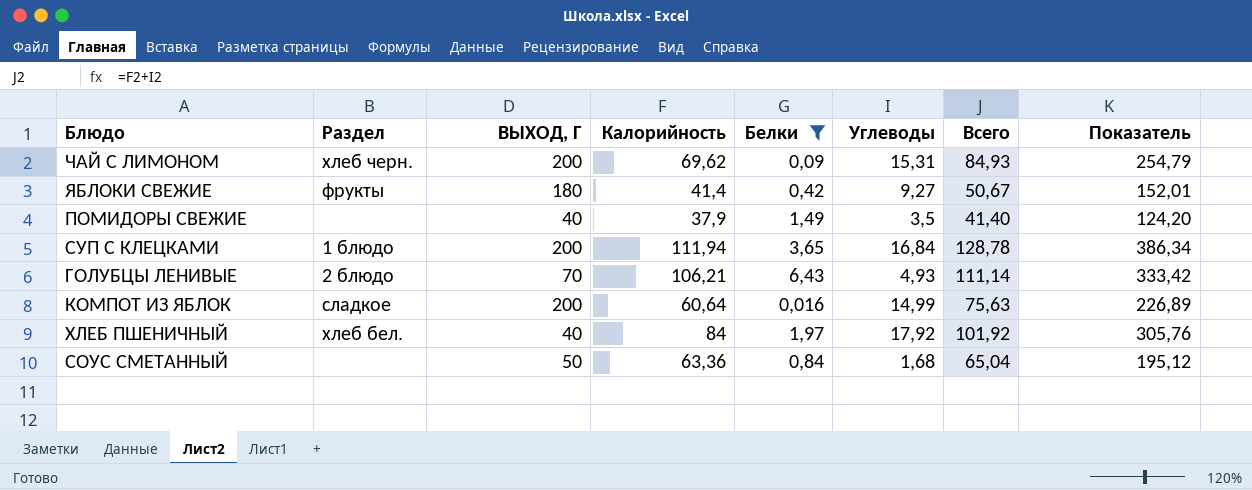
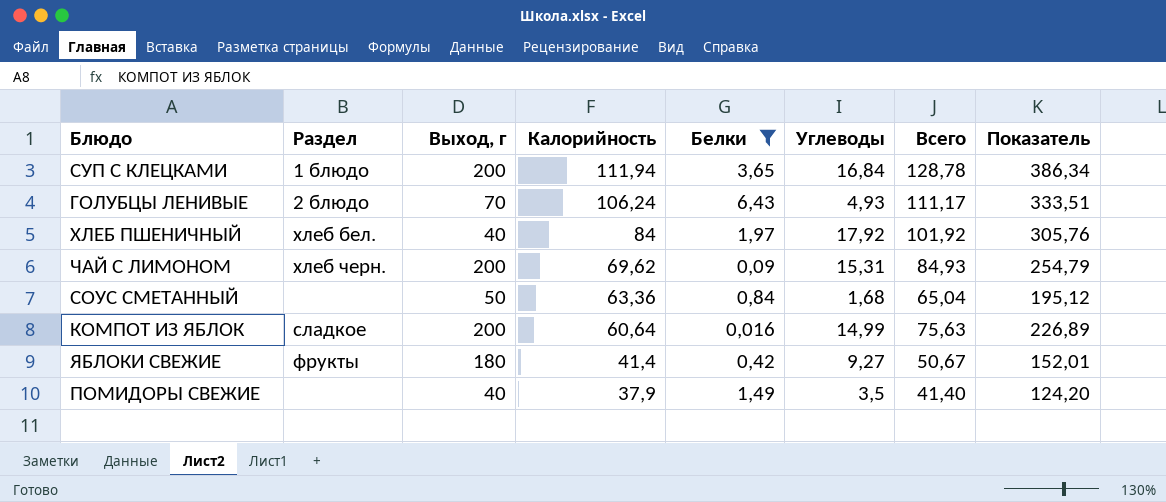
row order: none -> Калорийность descending
column name: ВЫХОД, Г -> Выход, г
ГОЛУБЦЫ ЛЕНИВЫЕ | Калорийность: 106,21 -> 106,24
ГОЛУБЦЫ ЛЕНИВЫЕ | Всего: 111,14 -> 111,17
ГОЛУБЦЫ ЛЕНИВЫЕ | Показатель: 333,42 -> 333,51

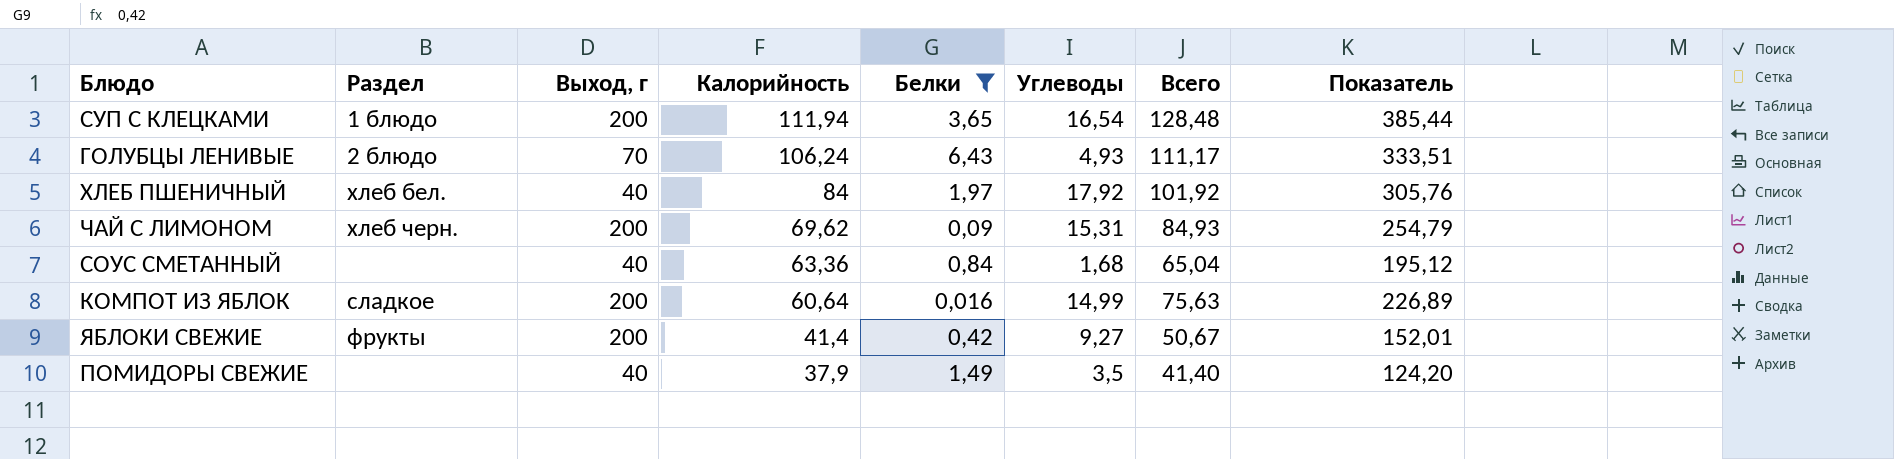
СУП С КЛЕЦКАМИ | Углеводы: 16,84 -> 16,54
СУП С КЛЕЦКАМИ | Всего: 128,78 -> 128,48
СУП С КЛЕЦКАМИ | Показатель: 386,34 -> 385,44
СОУС СМЕТАННЫЙ | Выход, г: 50 -> 40
ЯБЛОКИ СВЕЖИЕ | Выход, г: 180 -> 200

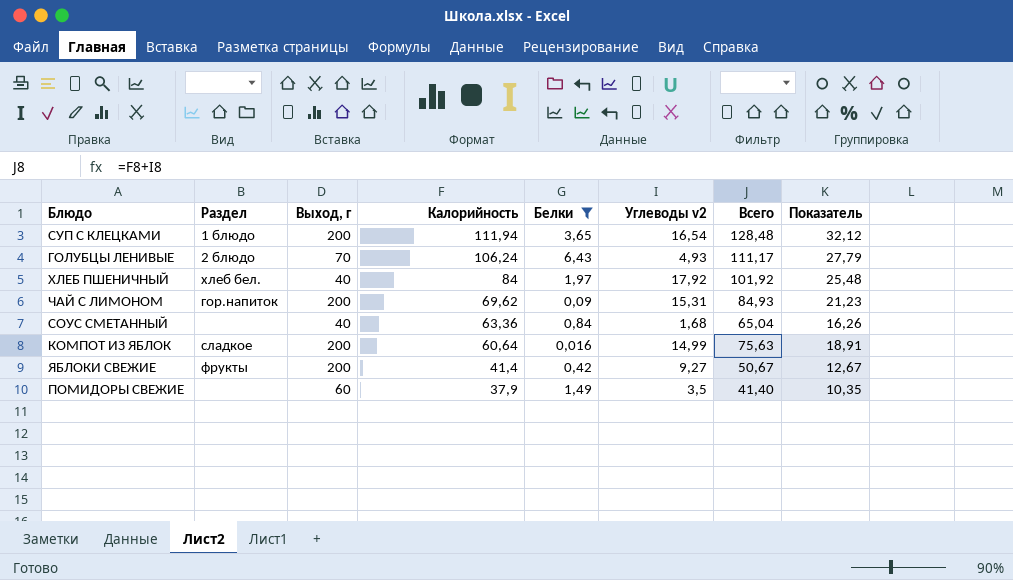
column name: Углеводы -> Углеводы v2
column Показатель | formula: [Всего] * 3 -> [Всего] * 0,25
ЧАЙ С ЛИМОНОМ | Раздел: хлеб черн. -> гор.напиток
ПОМИДОРЫ СВЕЖИЕ | Выход, г: 40 -> 60

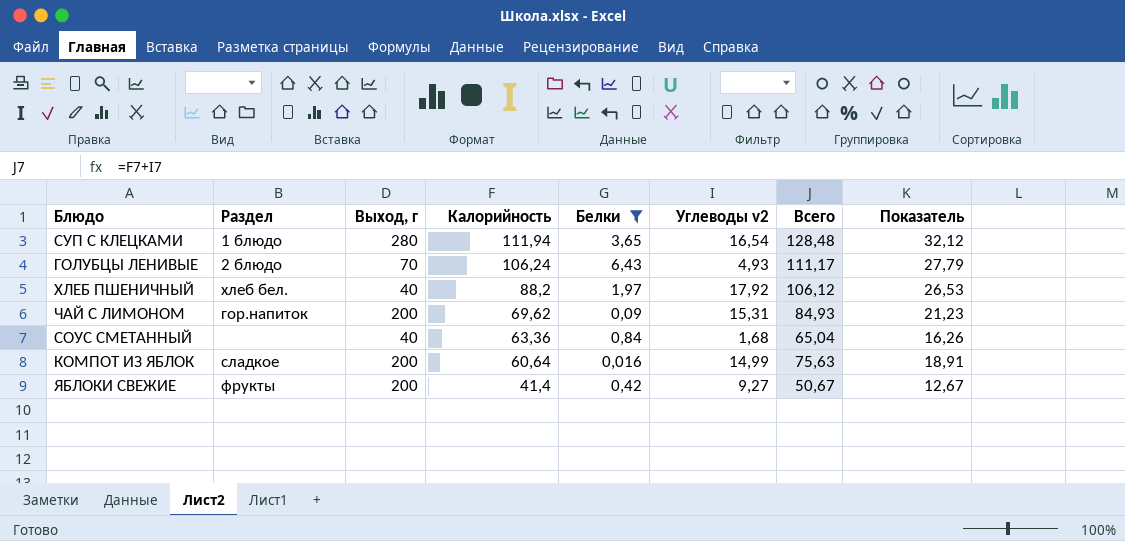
row ПОМИДОРЫ СВЕЖИЕ: none | 60 | 37,9 | 1,49 | 3,5 | 41,40 | 10,35 -> none
СУП С КЛЕЦКАМИ | Выход, г: 200 -> 280
ХЛЕБ ПШЕНИЧНЫЙ | Калорийность: 84 -> 88,2
ХЛЕБ ПШЕНИЧНЫЙ | Всего: 101,92 -> 106,12
ХЛЕБ ПШЕНИЧНЫЙ | Показатель: 25,48 -> 26,53

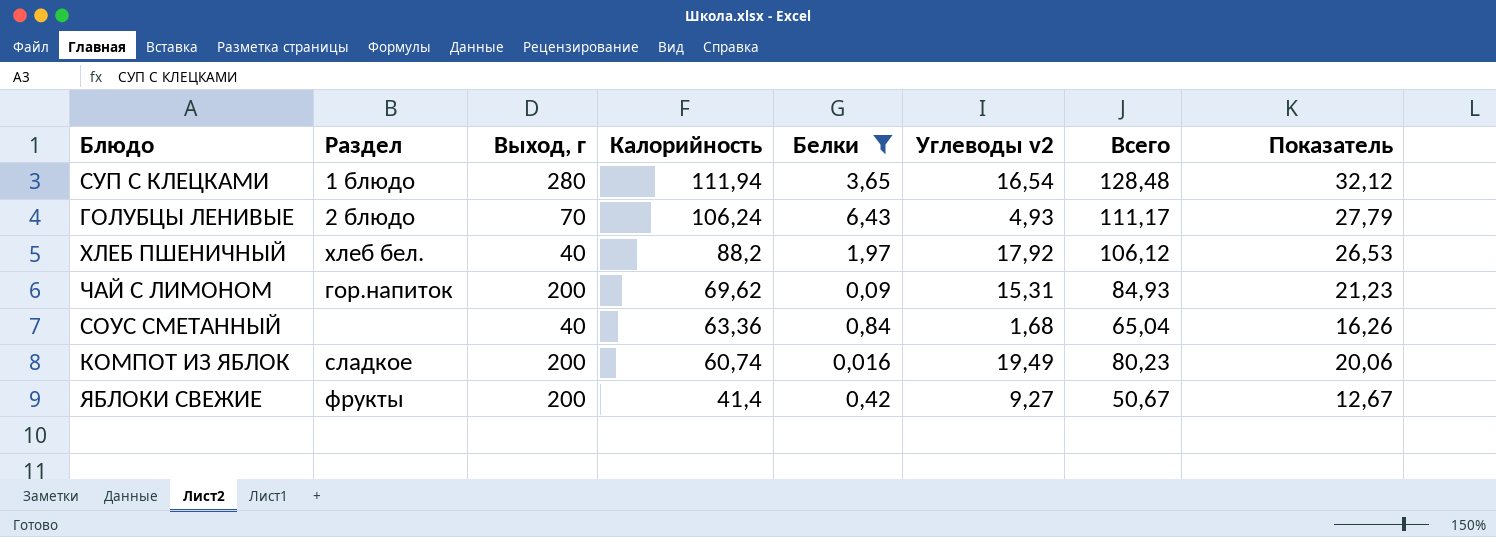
КОМПОТ ИЗ ЯБЛОК | Калорийность: 60,64 -> 60,74
КОМПОТ ИЗ ЯБЛОК | Углеводы v2: 14,99 -> 19,49
КОМПОТ ИЗ ЯБЛОК | Всего: 75,63 -> 80,23
КОМПОТ ИЗ ЯБЛОК | Показатель: 18,91 -> 20,06

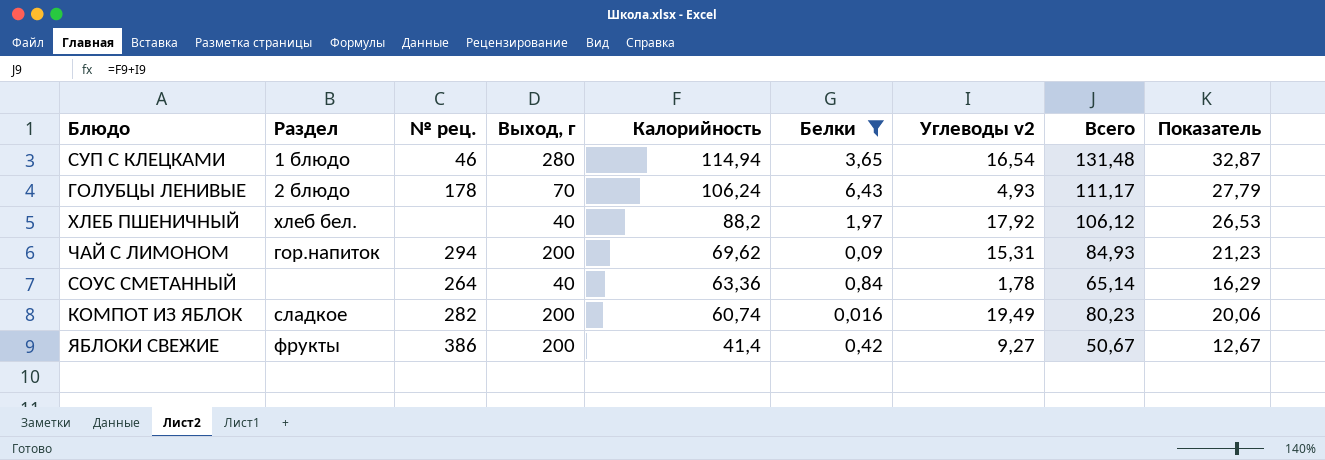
column № рец. | position: none -> 3
СУП С КЛЕЦКАМИ | Калорийность: 111,94 -> 114,94
СУП С КЛЕЦКАМИ | Всего: 128,48 -> 131,48
СУП С КЛЕЦКАМИ | Показатель: 32,12 -> 32,87
СОУС СМЕТАННЫЙ | Углеводы v2: 1,68 -> 1,78
СОУС СМЕТАННЫЙ | Всего: 65,04 -> 65,14
СОУС СМЕТАННЫЙ | Показатель: 16,26 -> 16,29

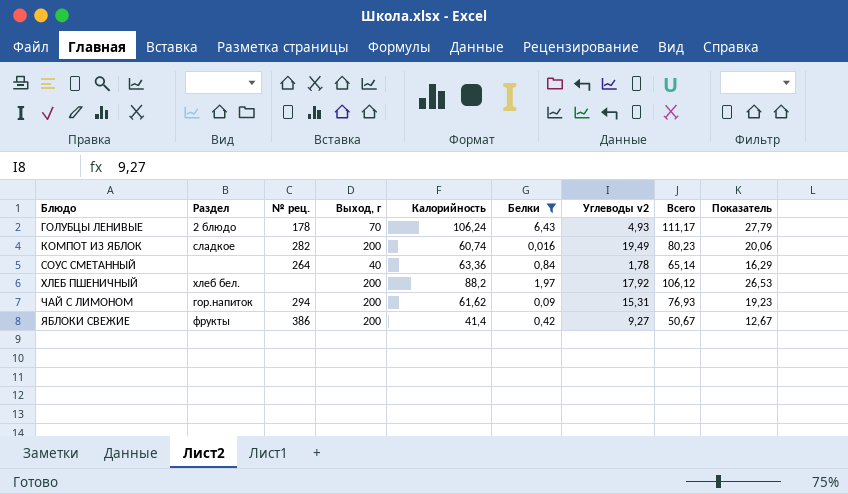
row order: Калорийность descending -> Блюдо ascending
row СУП С КЛЕЦКАМИ: 1 блюдо | 46 | 280 | 114,94 | 3,65 | 16,54 | 131,48 | 32,87 -> none
ХЛЕБ ПШЕНИЧНЫЙ | Выход, г: 40 -> 200
ЧАЙ С ЛИМОНОМ | Калорийность: 69,62 -> 61,62
ЧАЙ С ЛИМОНОМ | Всего: 84,93 -> 76,93
ЧАЙ С ЛИМОНОМ | Показатель: 21,23 -> 19,23

